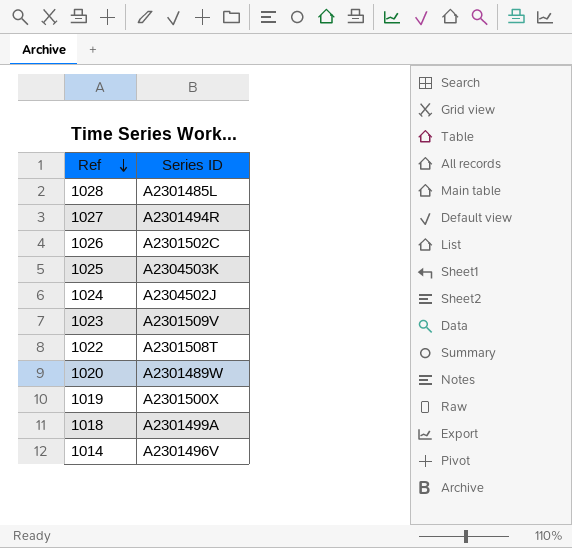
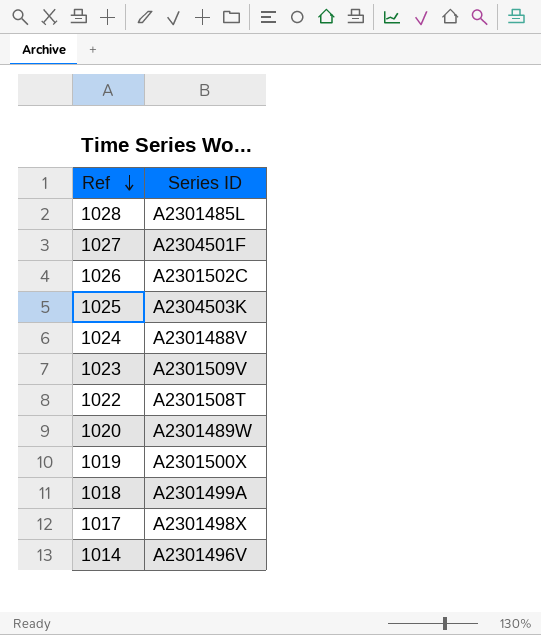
1027 | Series ID: A2301494R -> A2304501F
1024 | Series ID: A2304502J -> A2301488V
row 1017: none -> A2301498X

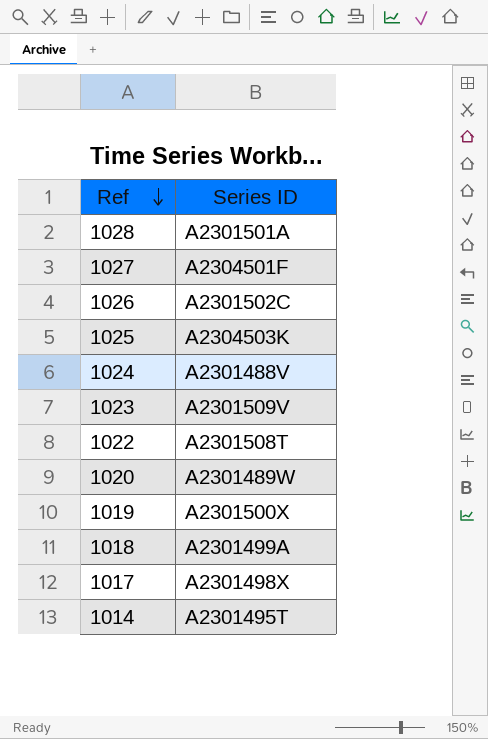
1028 | Series ID: A2301485L -> A2301501A
1014 | Series ID: A2301496V -> A2301495T

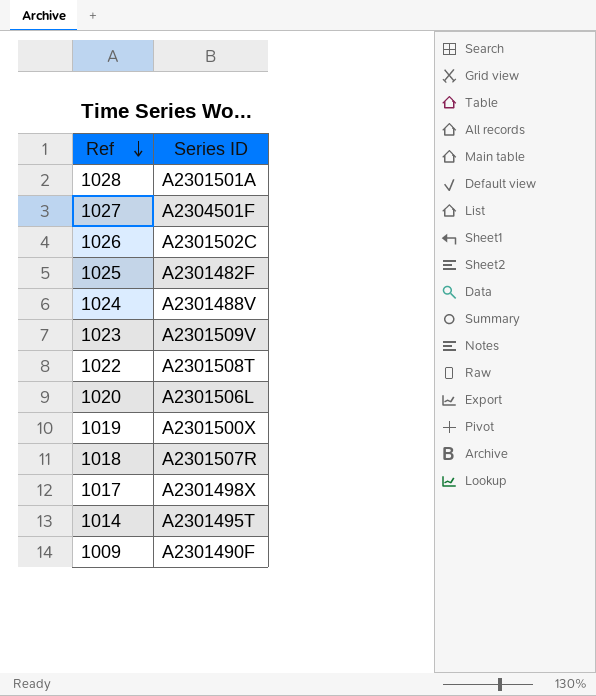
1025 | Series ID: A2304503K -> A2301482F
1020 | Series ID: A2301489W -> A2301506L
1018 | Series ID: A2301499A -> A2301507R
row 1009: none -> A2301490F

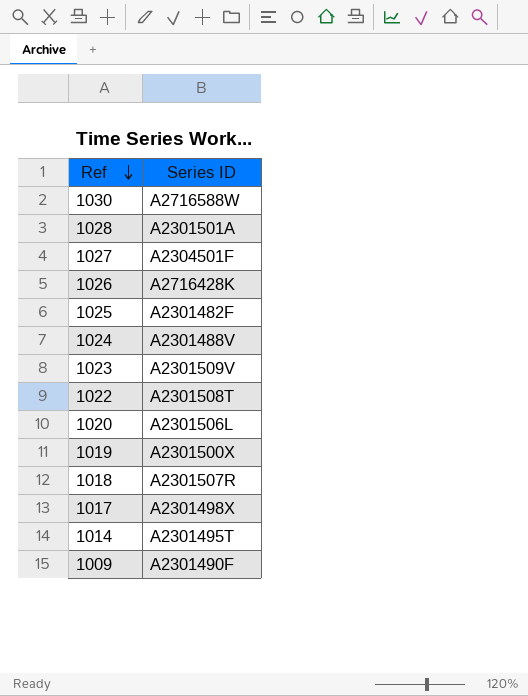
row 1030: none -> A2716588W
1026 | Series ID: A2301502C -> A2716428K

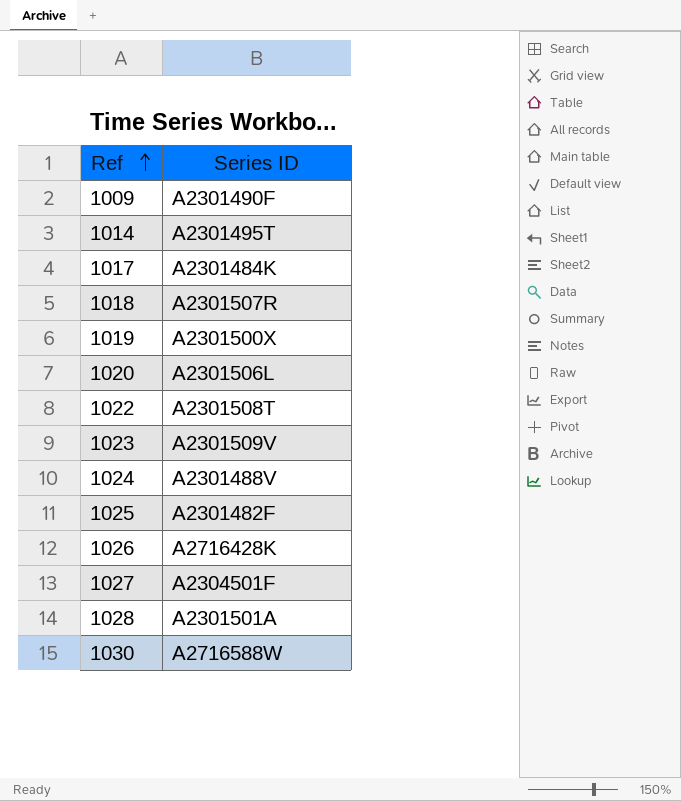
row order: Ref descending -> Ref ascending
1017 | Series ID: A2301498X -> A2301484K

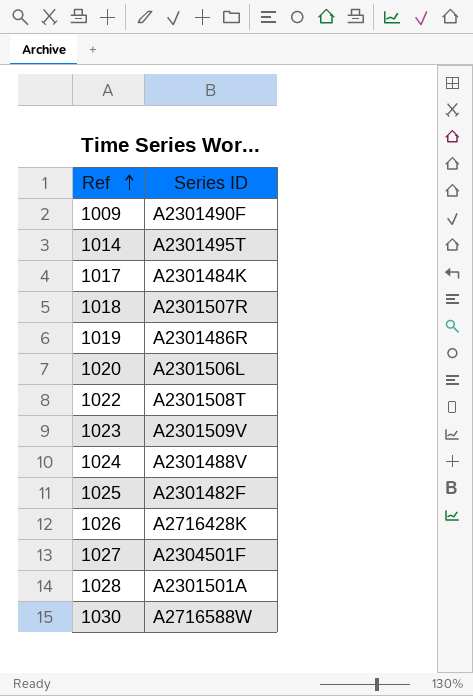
1019 | Series ID: A2301500X -> A2301486R

